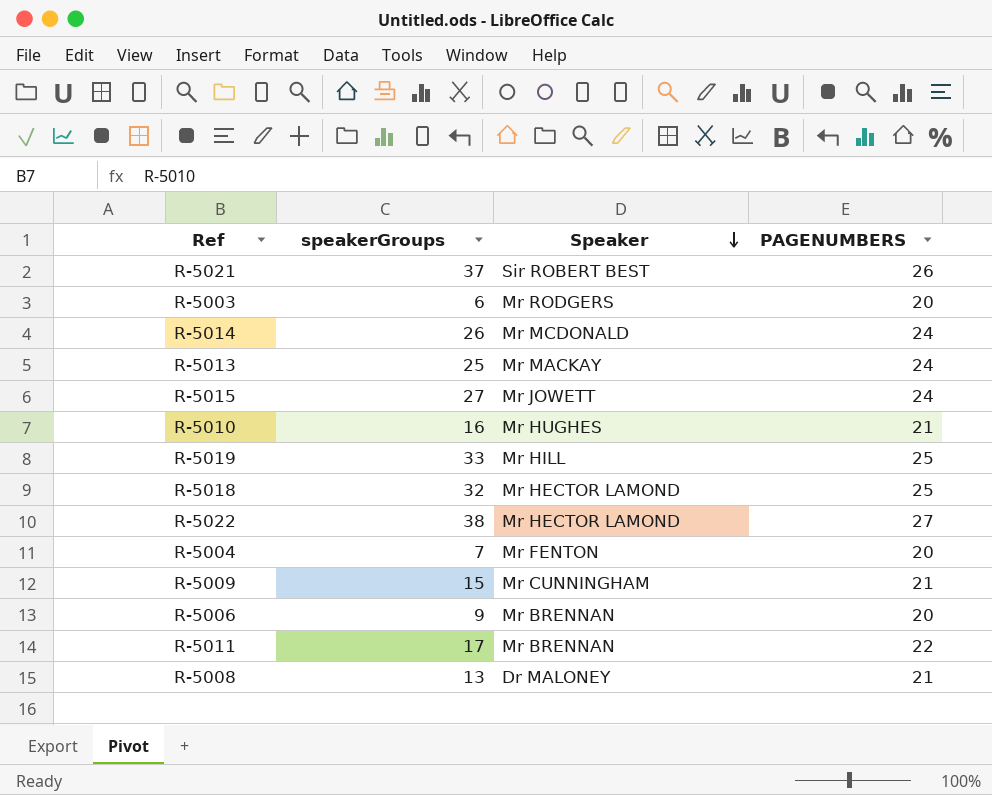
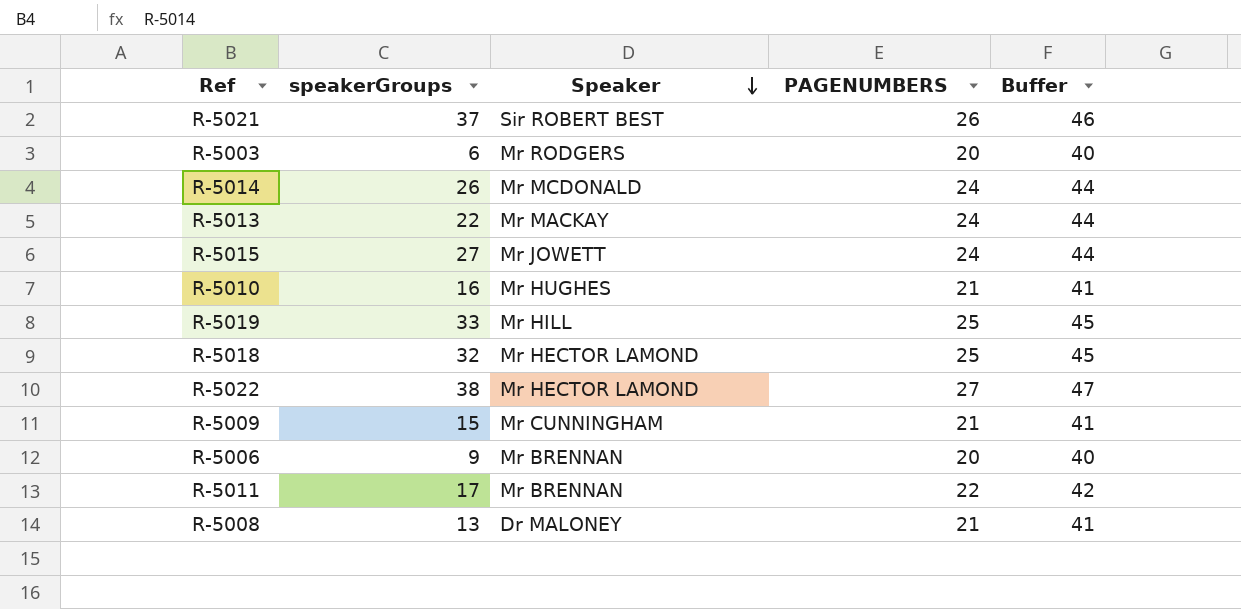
column Buffer | formula: none -> [PAGENUMBERS] + 20
row R-5004: 7 | Mr FENTON | 20 -> none
R-5013 | speakerGroups: 25 -> 22

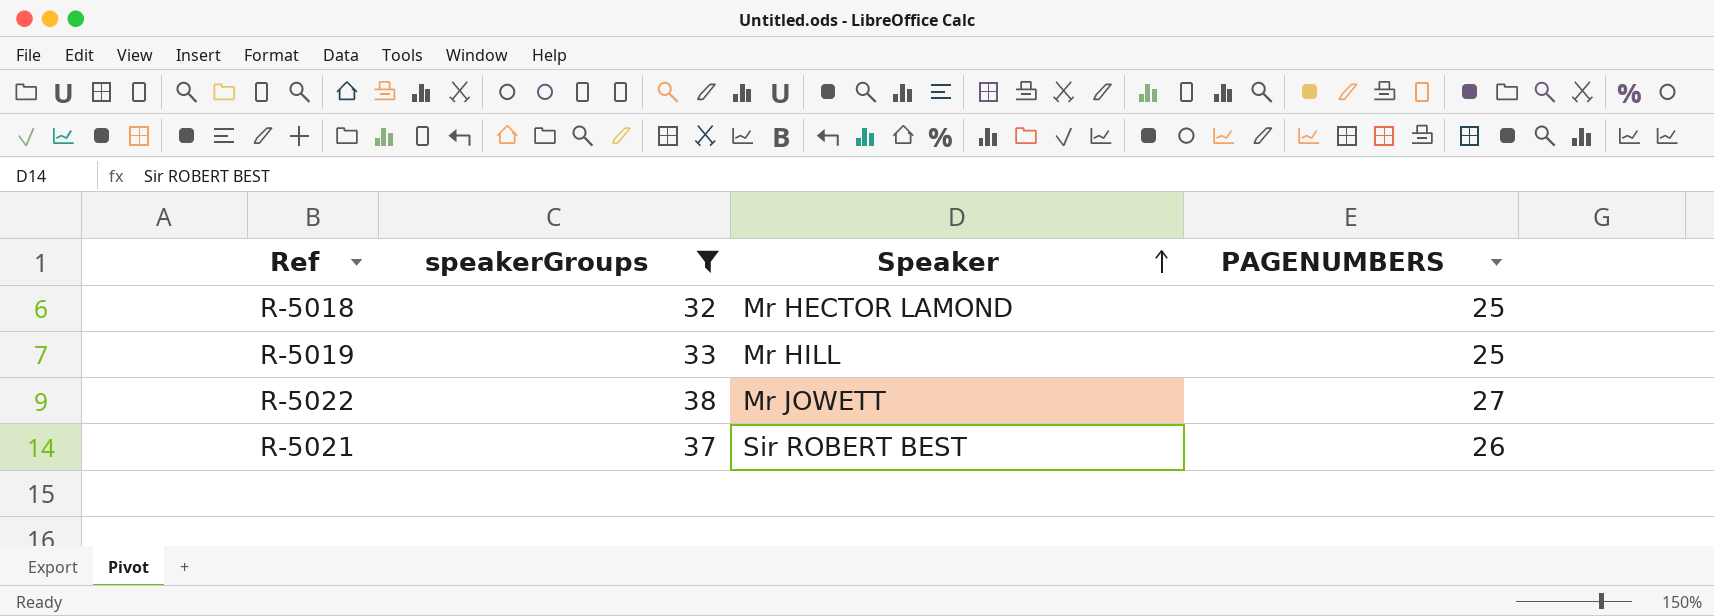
filter: none -> speakerGroups >= 32
row order: Speaker descending -> Speaker ascending
column Buffer | formula: [PAGENUMBERS] + 20 -> none
R-5022 | Speaker: Mr HECTOR LAMOND -> Mr JOWETT

